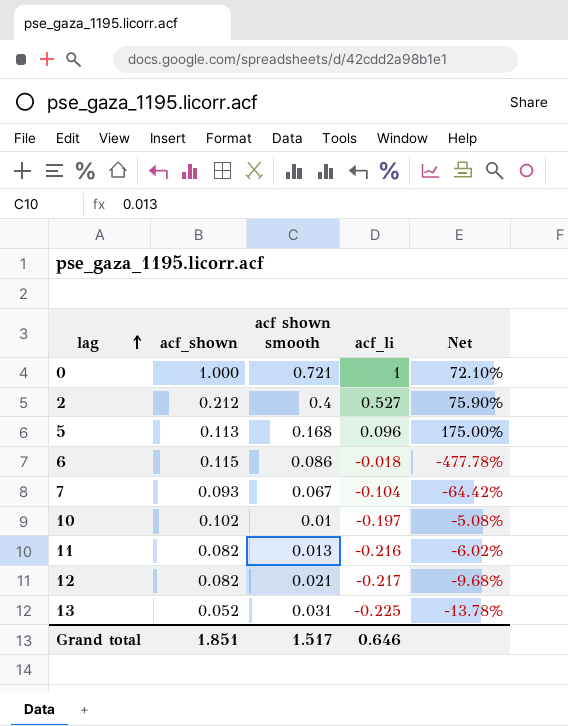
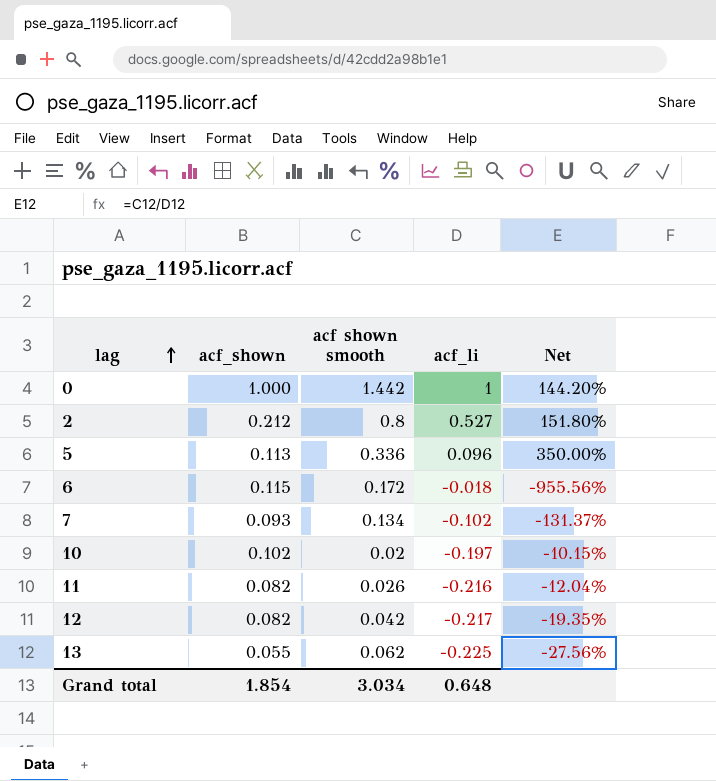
0 | acf shown smooth: 0.721 -> 1.442
0 | Net: 72.10% -> 144.20%
2 | acf shown smooth: 0.4 -> 0.8
2 | Net: 75.90% -> 151.80%
5 | acf shown smooth: 0.168 -> 0.336
5 | Net: 175.00% -> 350.00%
6 | acf shown smooth: 0.086 -> 0.172
6 | Net: -477.78% -> -955.56%
7 | acf shown smooth: 0.067 -> 0.134
7 | acf_li: -0.104 -> -0.102
7 | Net: -64.42% -> -131.37%
10 | acf shown smooth: 0.01 -> 0.02
10 | Net: -5.08% -> -10.15%
11 | acf shown smooth: 0.013 -> 0.026
11 | Net: -6.02% -> -12.04%
12 | acf shown smooth: 0.021 -> 0.042
12 | Net: -9.68% -> -19.35%
13 | acf_shown: 0.052 -> 0.055
13 | acf shown smooth: 0.031 -> 0.062
13 | Net: -13.78% -> -27.56%
Grand total | acf_shown: 1.851 -> 1.854
Grand total | acf shown smooth: 1.517 -> 3.034
Grand total | acf_li: 0.646 -> 0.648

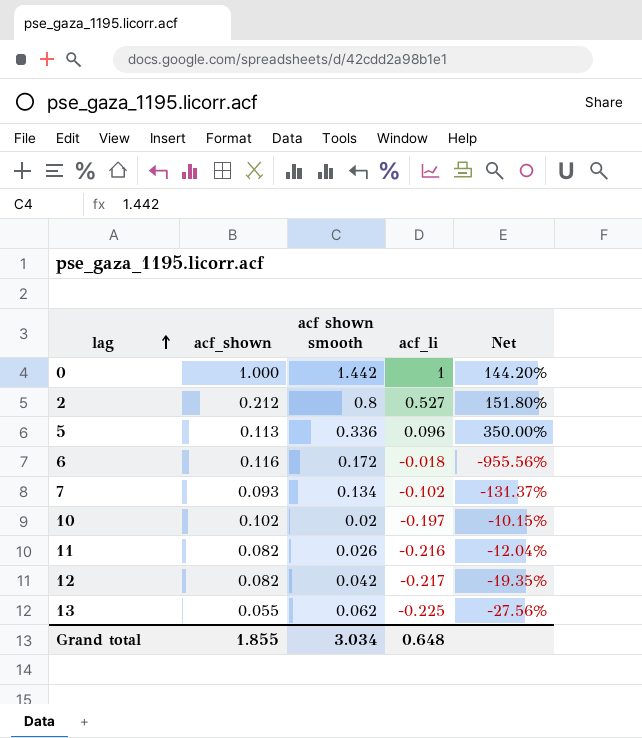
6 | acf_shown: 0.115 -> 0.116
Grand total | acf_shown: 1.854 -> 1.855

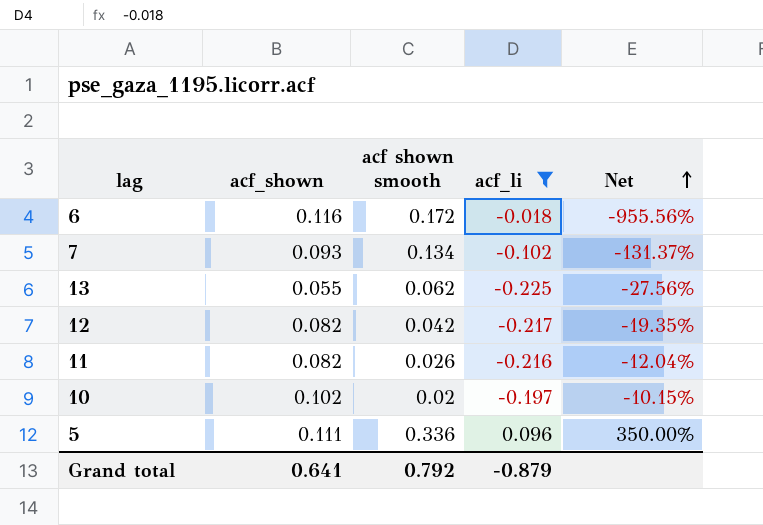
filter: none -> acf_li <= 0.096
row order: lag ascending -> Net ascending
5 | acf_shown: 0.113 -> 0.111
Grand total | acf_shown: 1.855 -> 0.641
Grand total | acf shown smooth: 3.034 -> 0.792
Grand total | acf_li: 0.648 -> -0.879

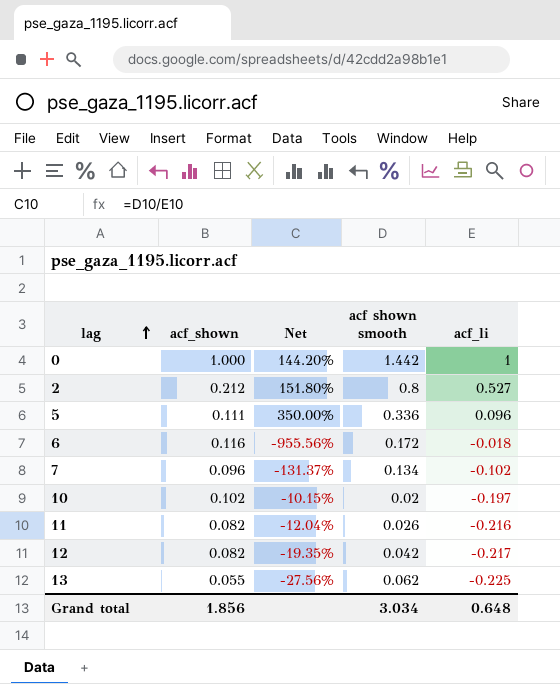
filter: acf_li <= 0.096 -> none
row order: Net ascending -> lag ascending
column Net | position: 5 -> 3
7 | acf_shown: 0.093 -> 0.096
Grand total | acf_shown: 0.641 -> 1.856
Grand total | acf shown smooth: 0.792 -> 3.034
Grand total | acf_li: -0.879 -> 0.648

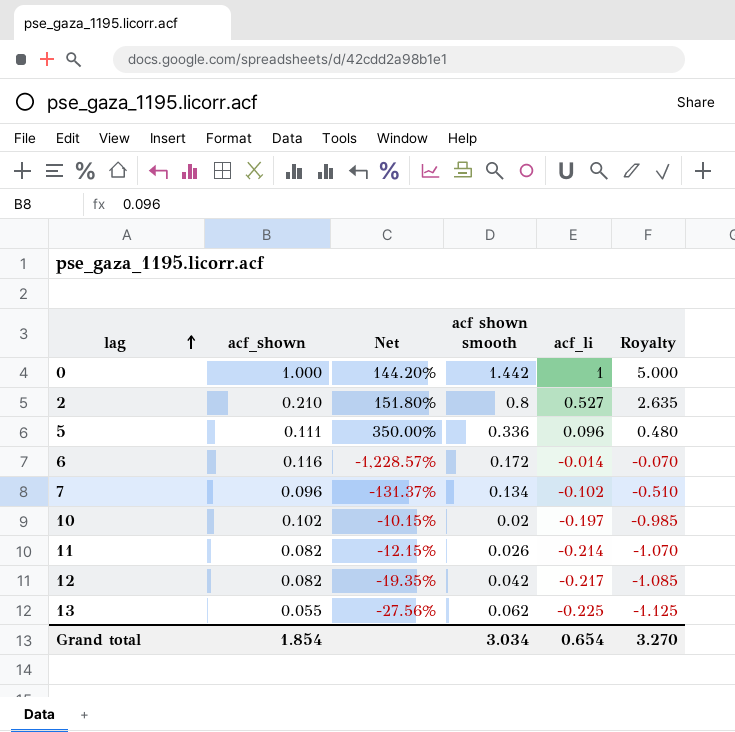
column Royalty | formula: none -> [acf_li] * 5
2 | acf_shown: 0.212 -> 0.210
6 | Net: -955.56% -> -1,228.57%
6 | acf_li: -0.018 -> -0.014
11 | Net: -12.04% -> -12.15%
11 | acf_li: -0.216 -> -0.214
Grand total | acf_shown: 1.856 -> 1.854
Grand total | acf_li: 0.648 -> 0.654

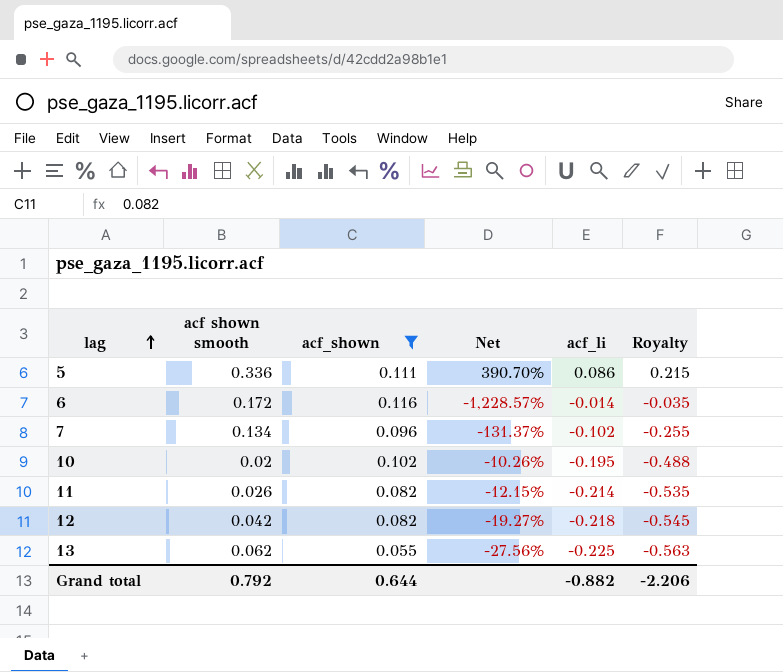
filter: none -> acf_shown <= 0.116
column acf shown smooth | position: 4 -> 2
column Royalty | formula: [acf_li] * 5 -> [acf_li] * 2.5
5 | Net: 350.00% -> 390.70%
5 | acf_li: 0.096 -> 0.086
10 | Net: -10.15% -> -10.26%
10 | acf_li: -0.197 -> -0.195
12 | Net: -19.35% -> -19.27%
12 | acf_li: -0.217 -> -0.218
Grand total | acf shown smooth: 3.034 -> 0.792
Grand total | acf_shown: 1.854 -> 0.644
Grand total | acf_li: 0.654 -> -0.882
Grand total | Royalty: 3.270 -> -2.206

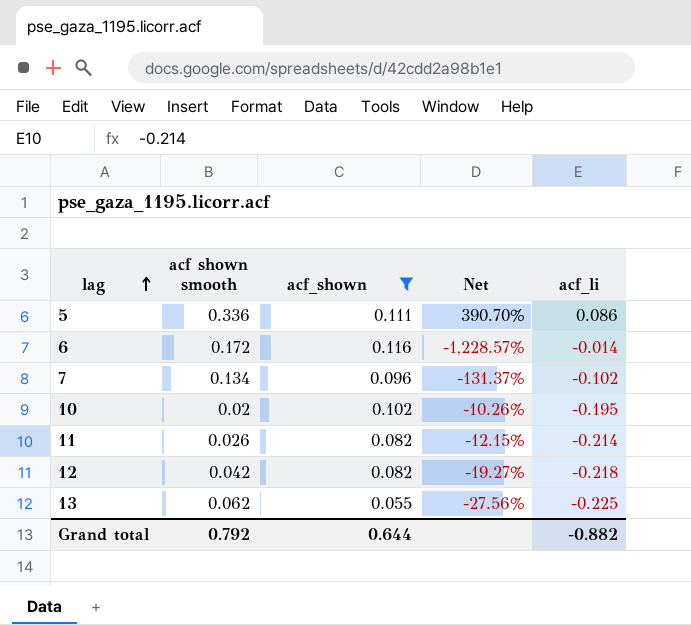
column Royalty | formula: [acf_li] * 2.5 -> none

